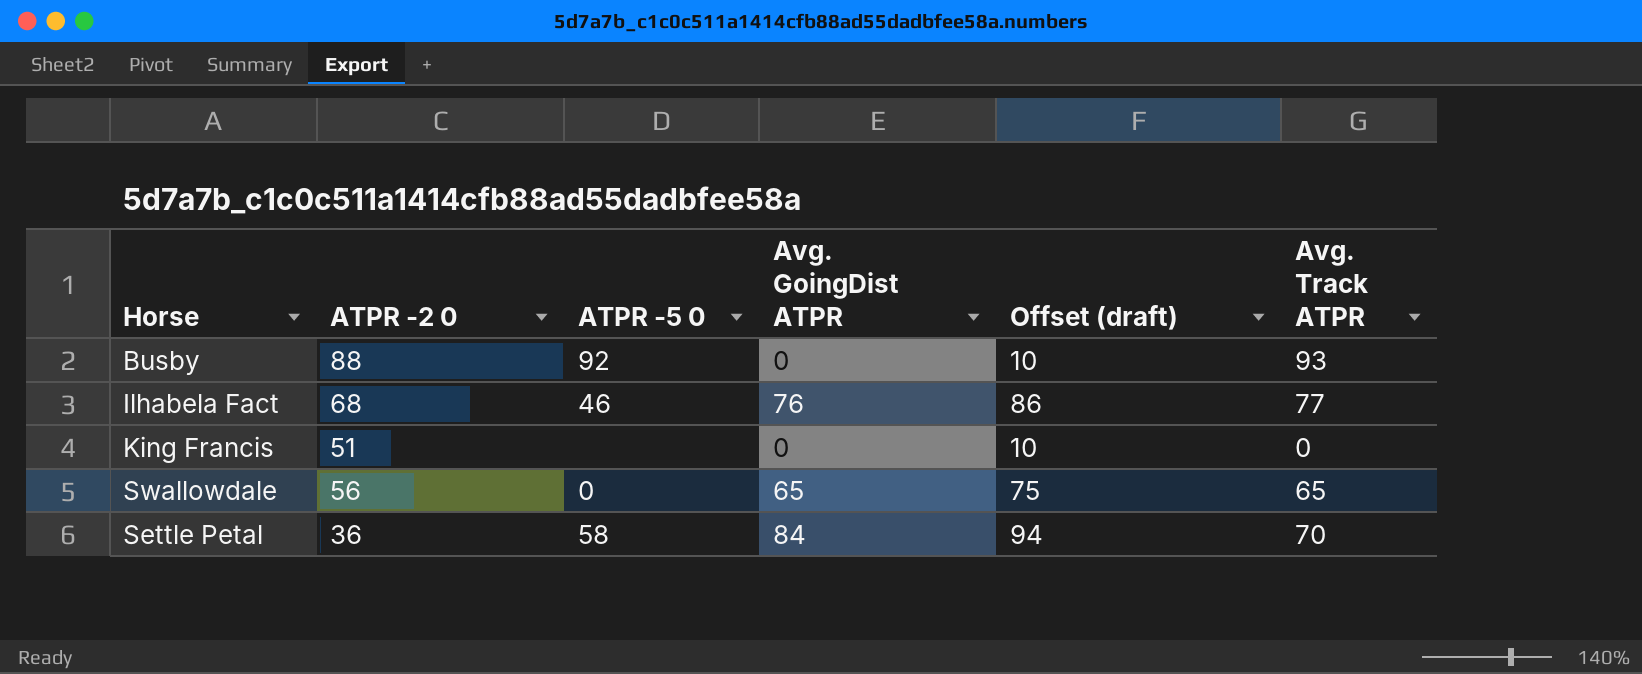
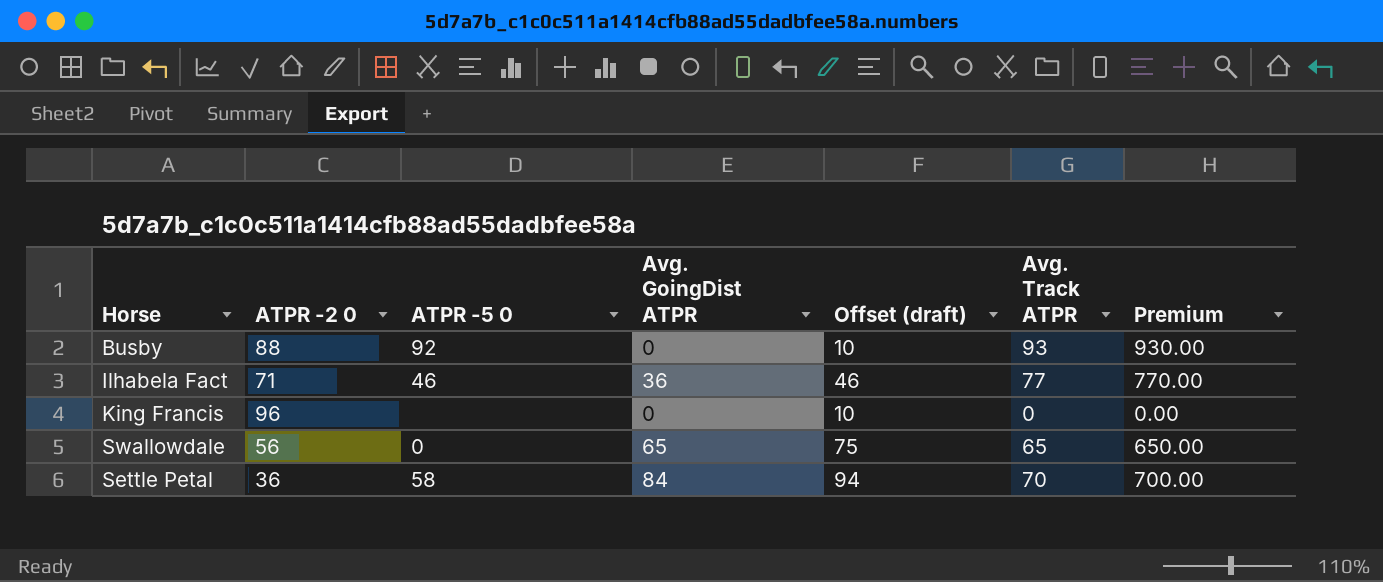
column Premium | formula: none -> [Avg. Track ATPR] * 10
Ilhabela Fact | ATPR -2 0: 68 -> 71
Ilhabela Fact | Avg. GoingDist ATPR: 76 -> 36
Ilhabela Fact | Offset (draft): 86 -> 46
King Francis | ATPR -2 0: 51 -> 96

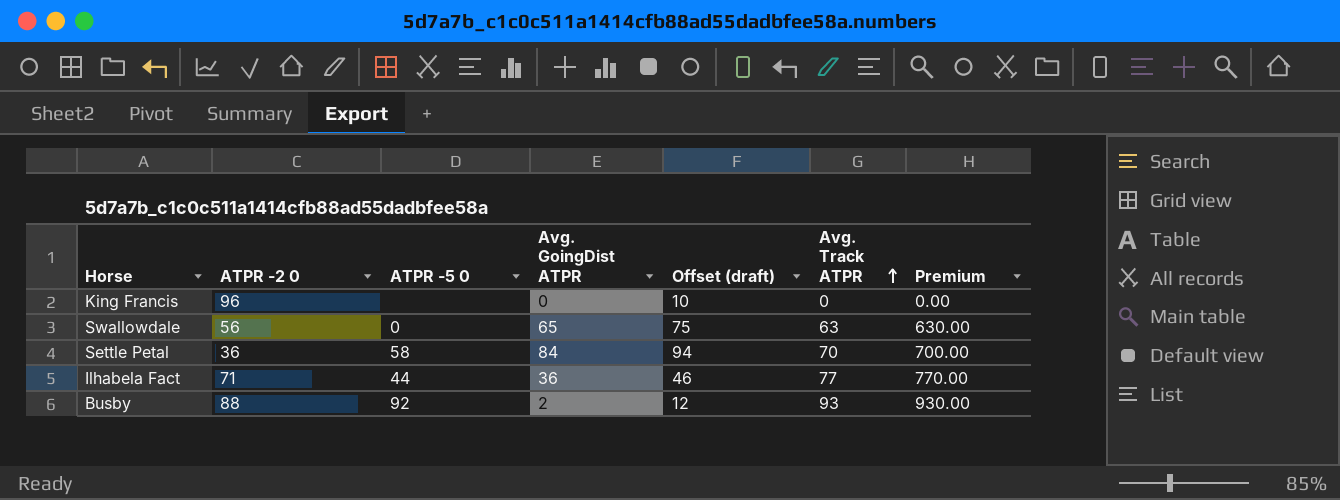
row order: none -> Avg. Track ATPR ascending
Swallowdale | Avg. Track ATPR: 65 -> 63
Swallowdale | Premium: 650.00 -> 630.00
Ilhabela Fact | ATPR -5 0: 46 -> 44
Busby | Avg. GoingDist ATPR: 0 -> 2
Busby | Offset (draft): 10 -> 12

